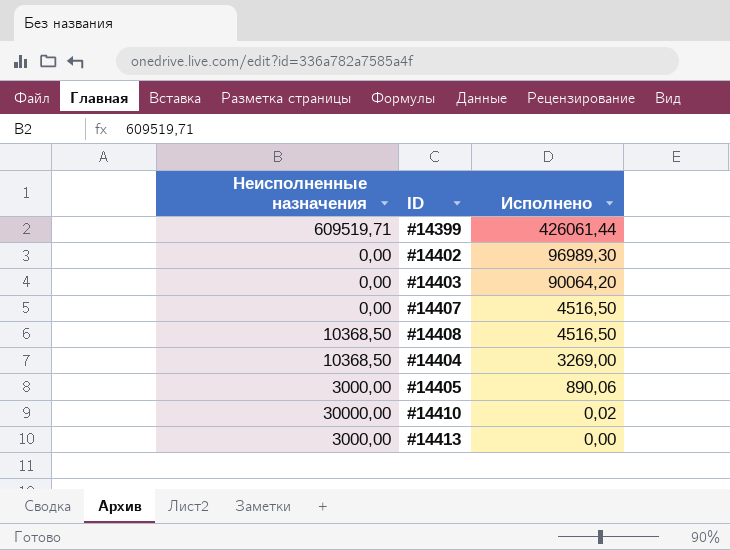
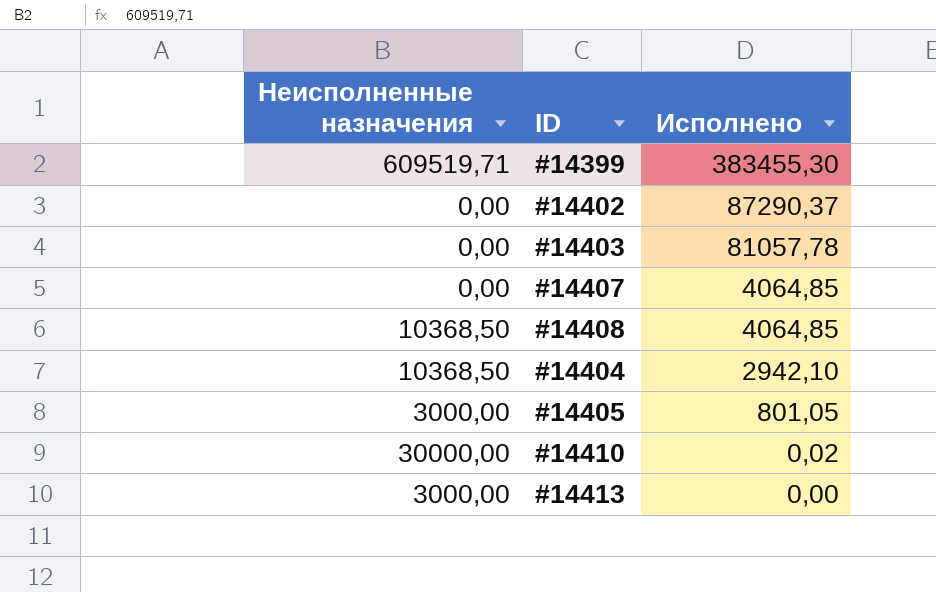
#14399 | Исполнено: 426061,44 -> 383455,30
#14402 | Исполнено: 96989,30 -> 87290,37
#14403 | Исполнено: 90064,20 -> 81057,78
#14407 | Исполнено: 4516,50 -> 4064,85
#14408 | Исполнено: 4516,50 -> 4064,85
#14404 | Исполнено: 3269,00 -> 2942,10
#14405 | Исполнено: 890,06 -> 801,05

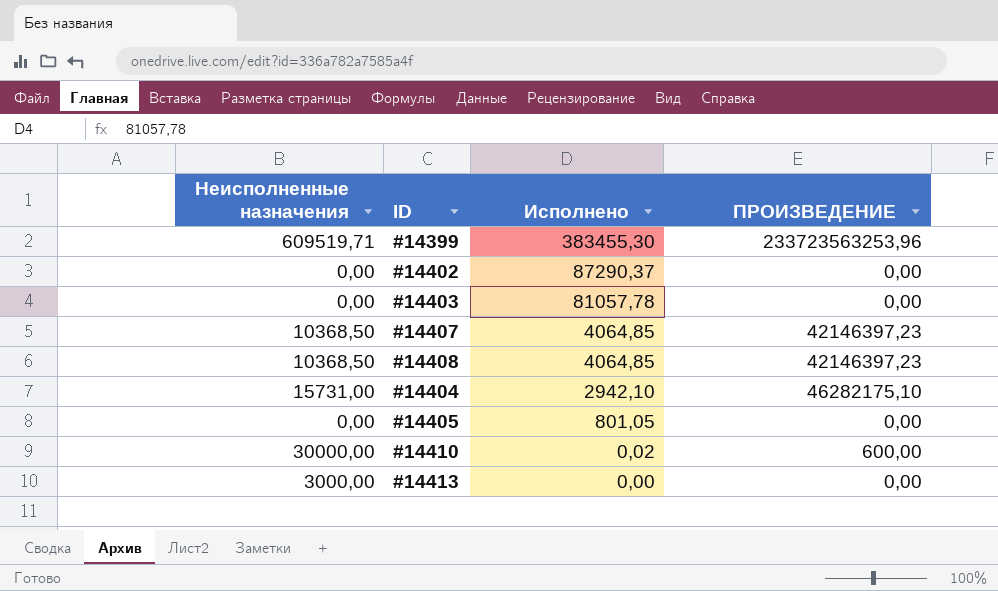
column ПРОИЗВЕДЕНИЕ | formula: none -> [Неисполненные назначения] * [Исполнено]
#14407 | Неисполненные назначения: 0,00 -> 10368,50
#14404 | Неисполненные назначения: 10368,50 -> 15731,00
#14405 | Неисполненные назначения: 3000,00 -> 0,00

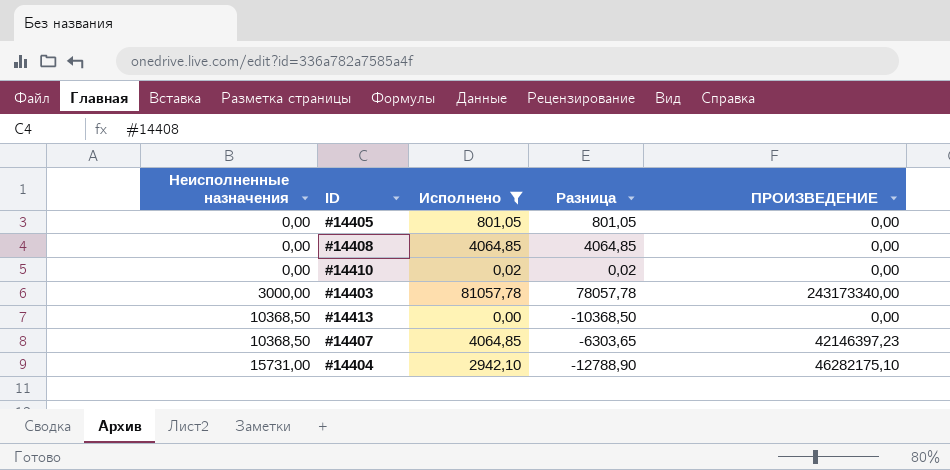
filter: none -> Исполнено <= 81057,78
row order: Исполнено descending -> Неисполненные назначения ascending
column Разница | formula: none -> [Исполнено] - [Неисполненные назначения]
#14408 | Неисполненные назначения: 10368,50 -> 0,00
#14408 | ПРОИЗВЕДЕНИЕ: 42146397,23 -> 0,00
#14410 | Неисполненные назначения: 30000,00 -> 0,00
#14410 | ПРОИЗВЕДЕНИЕ: 600,00 -> 0,00
#14403 | Неисполненные назначения: 0,00 -> 3000,00
#14403 | ПРОИЗВЕДЕНИЕ: 0,00 -> 243173340,00
#14413 | Неисполненные назначения: 3000,00 -> 10368,50

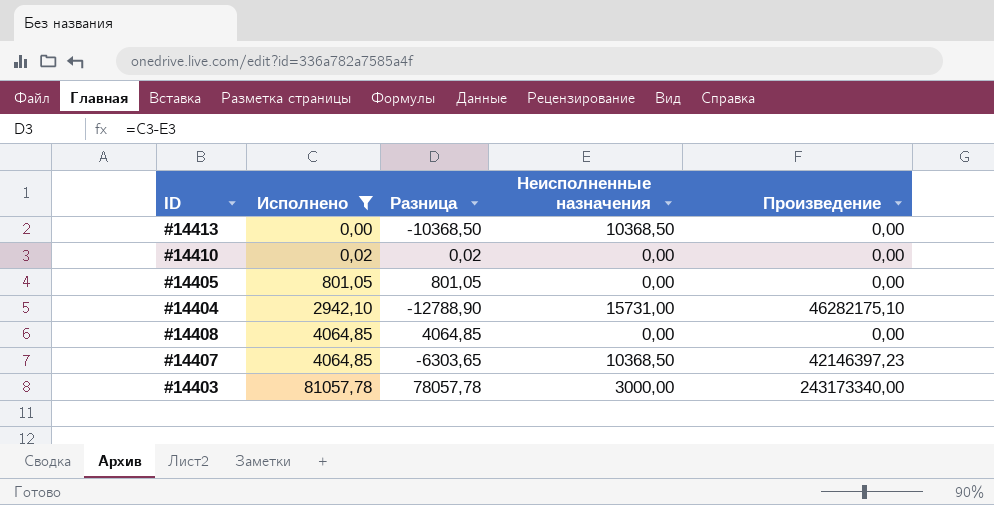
row order: Неисполненные назначения ascending -> Исполнено ascending
column Неисполненные назначения | position: 1 -> 4
column name: ПРОИЗВЕДЕНИЕ -> Произведение

